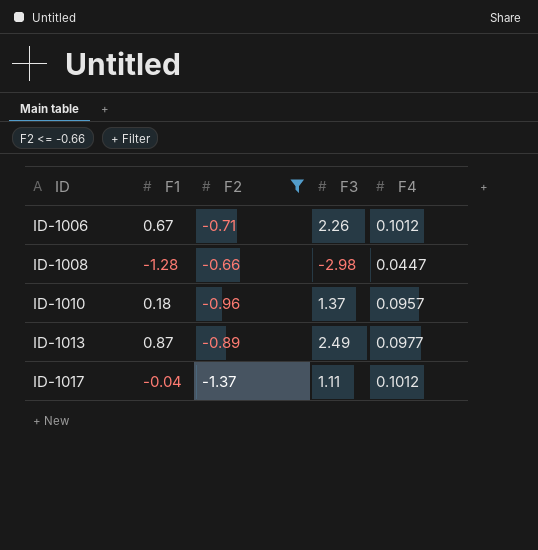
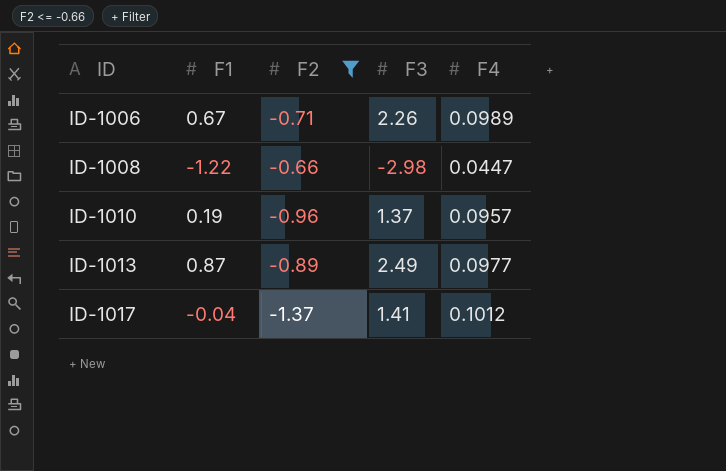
ID-1006 | F4: 0.1012 -> 0.0989
ID-1008 | F1: -1.28 -> -1.22
ID-1010 | F1: 0.18 -> 0.19
ID-1017 | F3: 1.11 -> 1.41

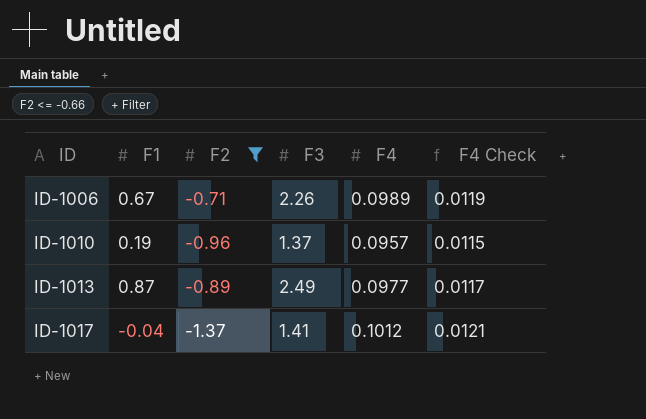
column F4 Check | formula: none -> [F4] * 0.12
row ID-1008: -1.22 | -0.66 | -2.98 | 0.0447 -> none

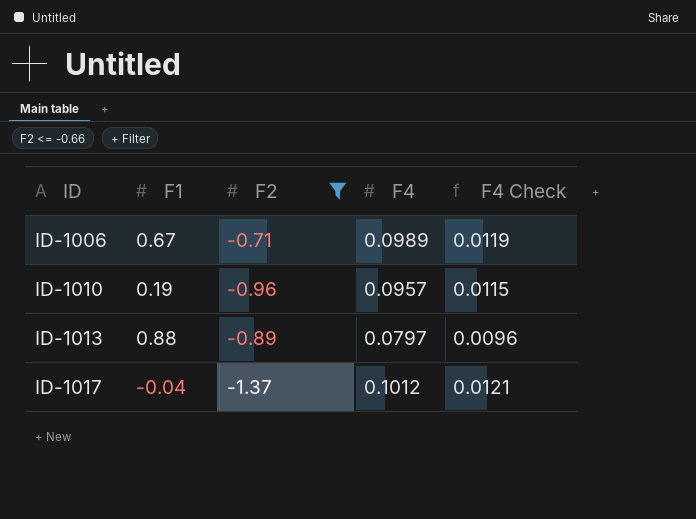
column F3 | position: 4 -> none
ID-1013 | F1: 0.87 -> 0.88
ID-1013 | F4: 0.0977 -> 0.0797
ID-1013 | F4 Check: 0.0117 -> 0.0096

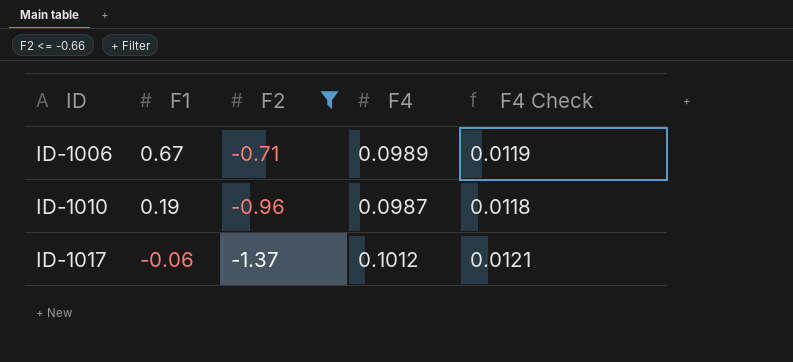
row ID-1013: 0.88 | -0.89 | 0.0797 | 0.0096 -> none
ID-1010 | F4: 0.0957 -> 0.0987
ID-1010 | F4 Check: 0.0115 -> 0.0118
ID-1017 | F1: -0.04 -> -0.06

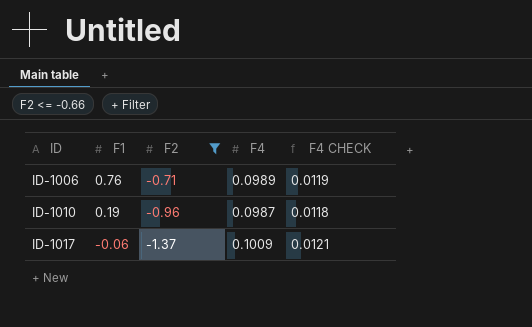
column name: F4 Check -> F4 CHECK
ID-1006 | F1: 0.67 -> 0.76
ID-1017 | F4: 0.1012 -> 0.1009

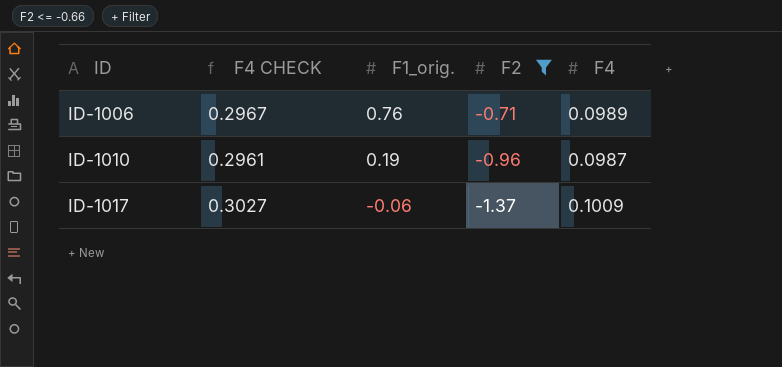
column F4 CHECK | formula: [F4] * 0.12 -> [F4] * 3
column F4 CHECK | position: 5 -> 2
column name: F1 -> F1_orig.

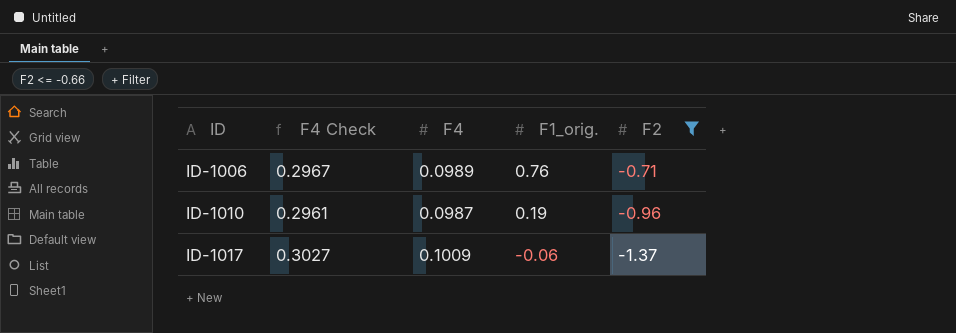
column name: F4 CHECK -> F4 Check
column F4 | position: 5 -> 3

